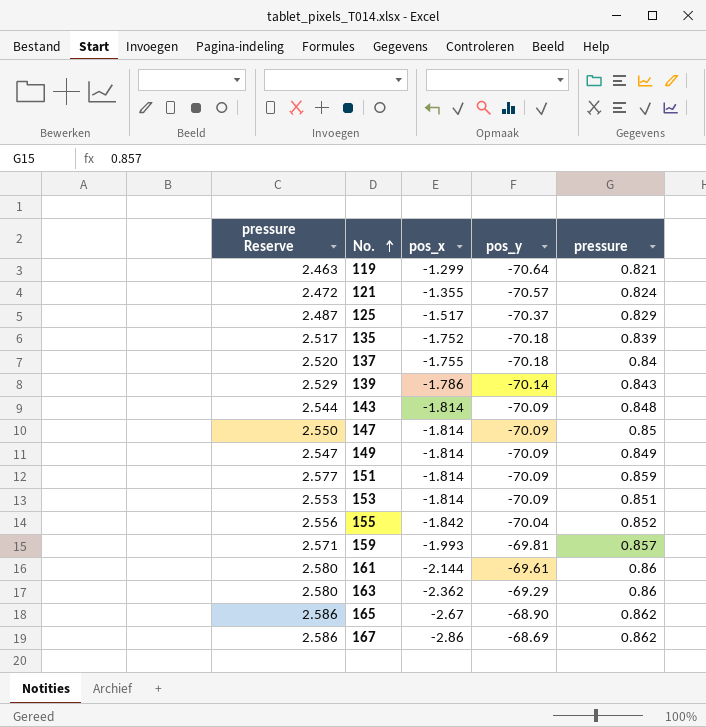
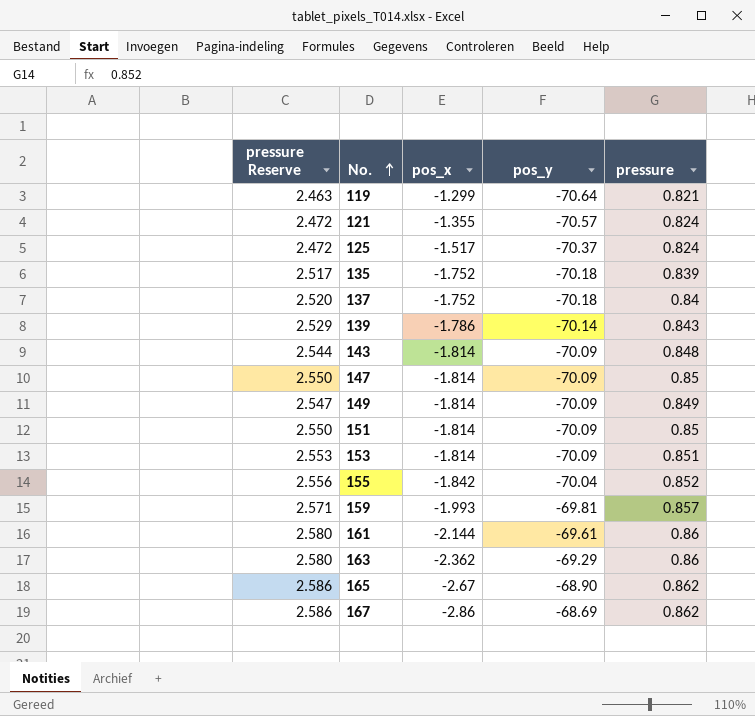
125 | pressure Reserve: 2.487 -> 2.472
125 | pressure: 0.829 -> 0.824
137 | pos_x: -1.755 -> -1.752
151 | pressure Reserve: 2.577 -> 2.550
151 | pressure: 0.859 -> 0.85

